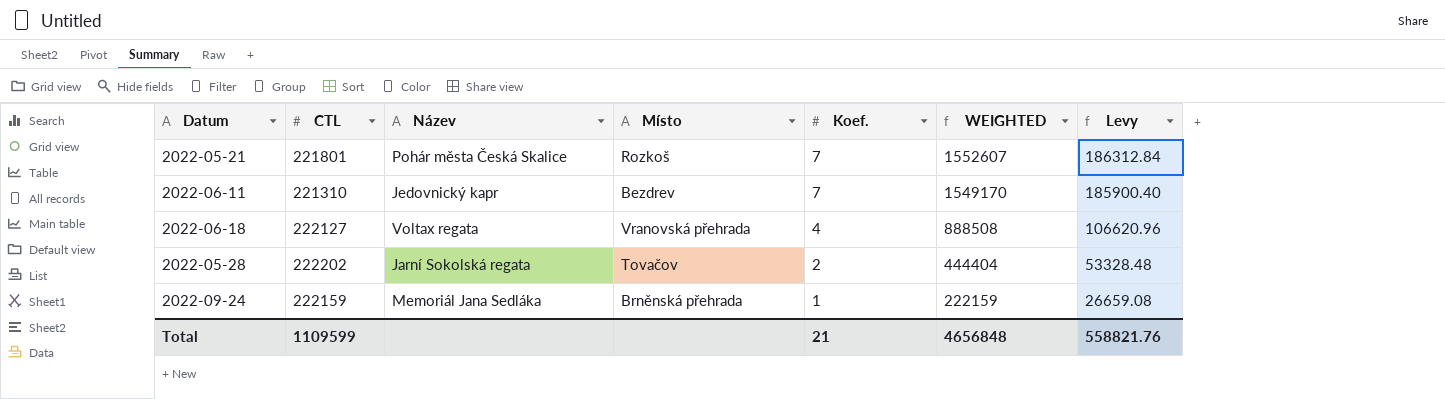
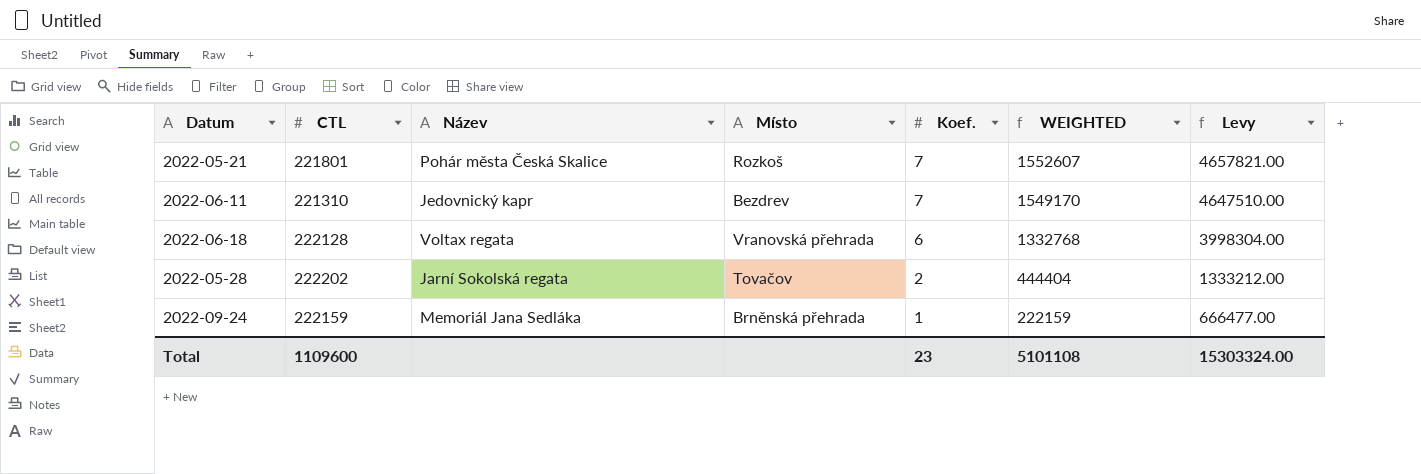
column Levy | formula: [WEIGHTED] * 0.12 -> [WEIGHTED] * 3
2022-06-18 | CTL: 222127 -> 222128
2022-06-18 | Koef.: 4 -> 6
2022-06-18 | WEIGHTED: 888508 -> 1332768
Total | CTL: 1109599 -> 1109600
Total | Koef.: 21 -> 23
Total | WEIGHTED: 4656848 -> 5101108
Total | Levy: 558821.76 -> 15303324.00

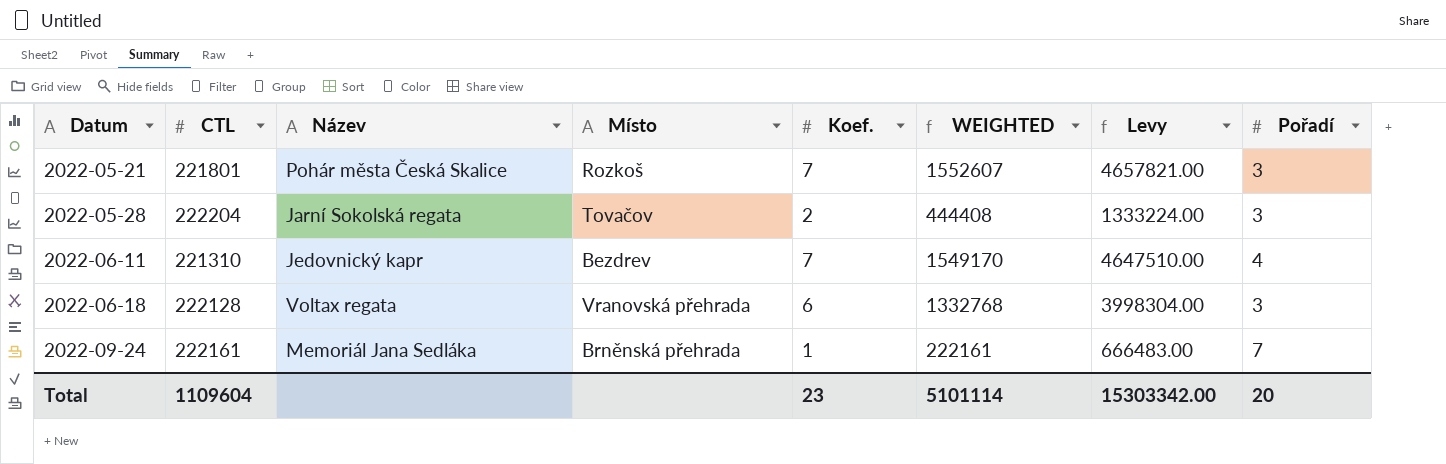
row order: Koef. descending -> Datum ascending
column Pořadí | position: none -> 8
2022-05-28 | CTL: 222202 -> 222204
2022-05-28 | WEIGHTED: 444404 -> 444408
2022-05-28 | Levy: 1333212.00 -> 1333224.00
2022-09-24 | CTL: 222159 -> 222161
2022-09-24 | WEIGHTED: 222159 -> 222161
2022-09-24 | Levy: 666477.00 -> 666483.00
Total | CTL: 1109600 -> 1109604
Total | WEIGHTED: 5101108 -> 5101114
Total | Levy: 15303324.00 -> 15303342.00

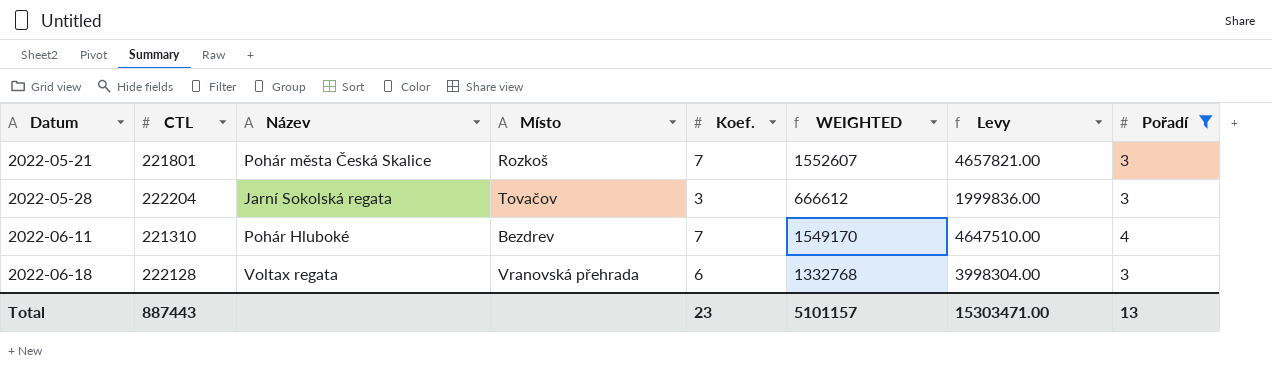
filter: none -> Pořadí != 7
2022-05-28 | Koef.: 2 -> 3
2022-05-28 | WEIGHTED: 444408 -> 666612
2022-05-28 | Levy: 1333224.00 -> 1999836.00
2022-06-11 | Název: Jedovnický kapr -> Pohár Hluboké
Total | CTL: 1109604 -> 887443
Total | WEIGHTED: 5101114 -> 5101157
Total | Levy: 15303342.00 -> 15303471.00
Total | Pořadí: 20 -> 13

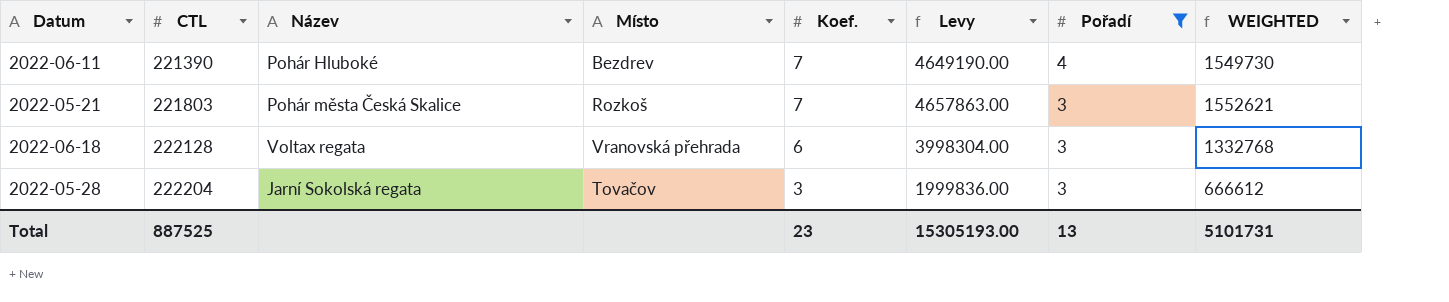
row order: Datum ascending -> CTL ascending
column WEIGHTED | position: 6 -> 8
2022-06-11 | CTL: 221310 -> 221390
2022-06-11 | Levy: 4647510.00 -> 4649190.00
2022-06-11 | WEIGHTED: 1549170 -> 1549730
2022-05-21 | CTL: 221801 -> 221803
2022-05-21 | Levy: 4657821.00 -> 4657863.00
2022-05-21 | WEIGHTED: 1552607 -> 1552621
Total | CTL: 887443 -> 887525
Total | Levy: 15303471.00 -> 15305193.00
Total | WEIGHTED: 5101157 -> 5101731

